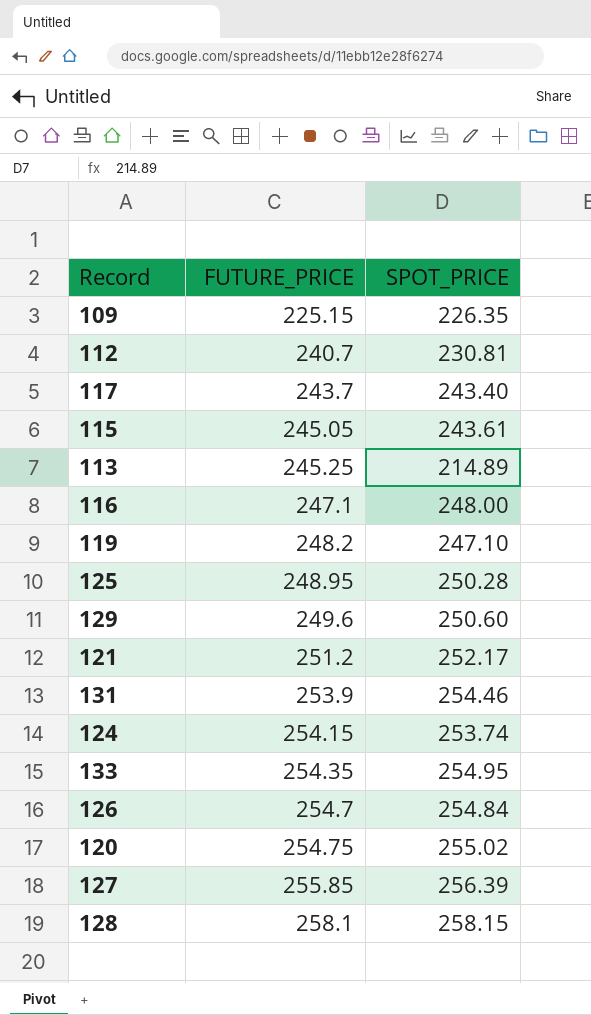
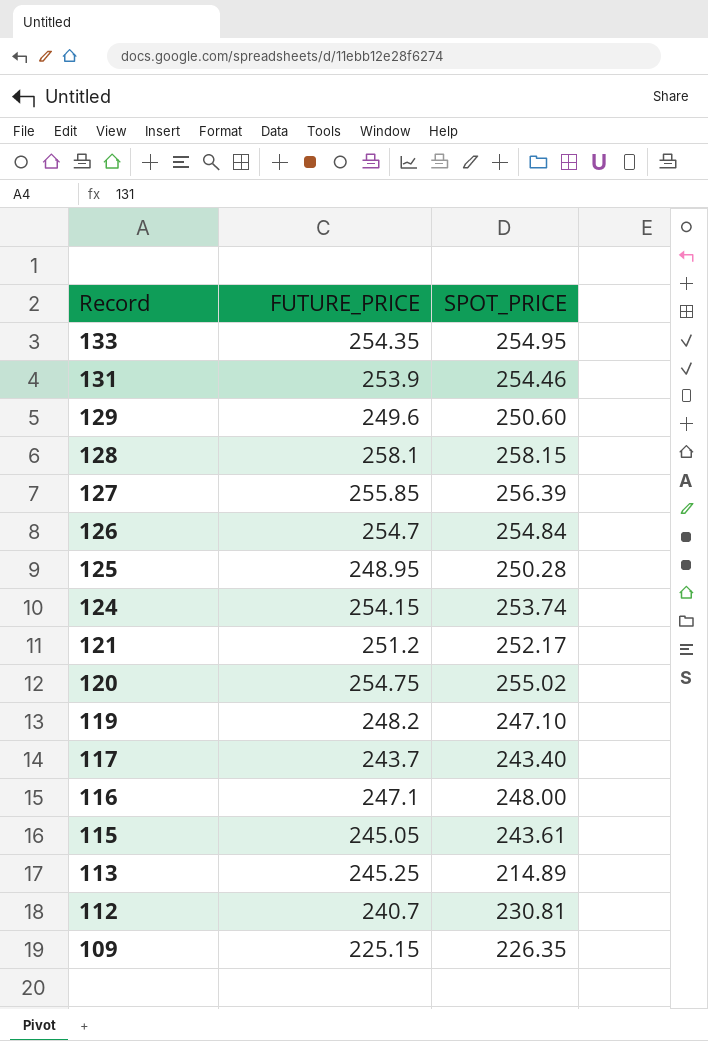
row order: FUTURE_PRICE ascending -> Record descending

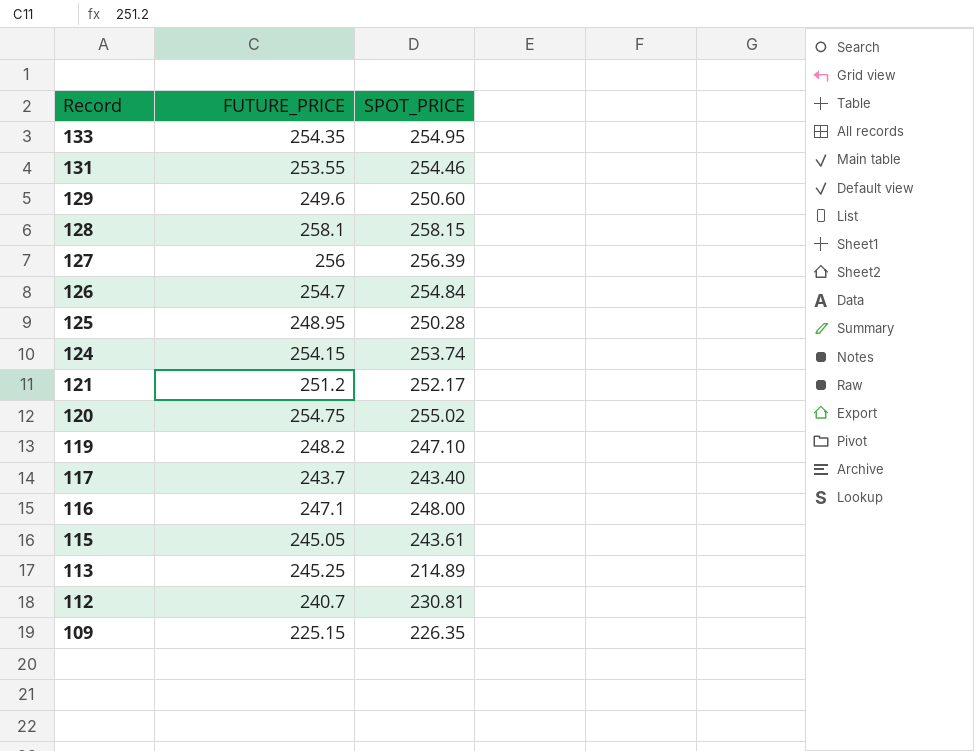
131 | FUTURE_PRICE: 253.9 -> 253.55
127 | FUTURE_PRICE: 255.85 -> 256

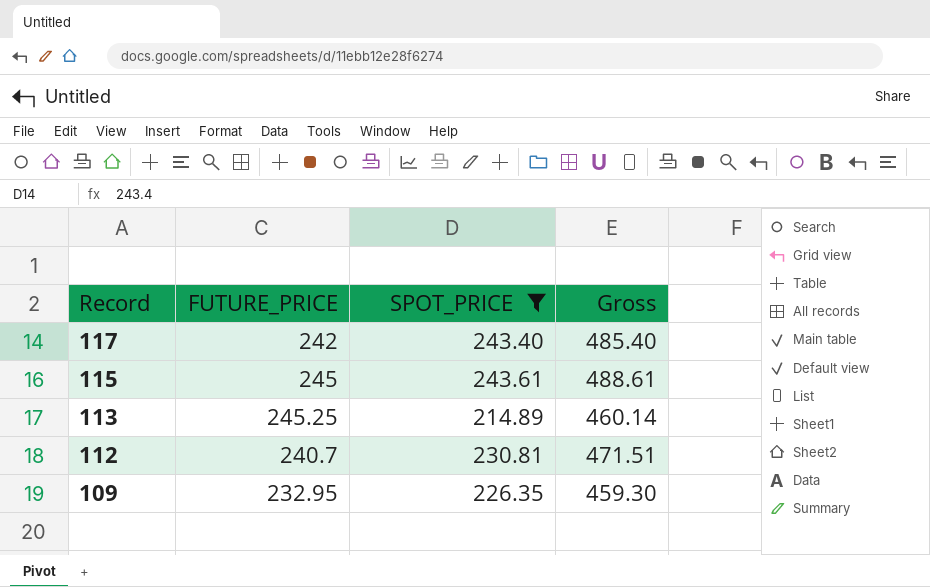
filter: none -> SPOT_PRICE <= 243.61
column Gross | formula: none -> [FUTURE_PRICE] + [SPOT_PRICE]
117 | FUTURE_PRICE: 243.7 -> 242
115 | FUTURE_PRICE: 245.05 -> 245
109 | FUTURE_PRICE: 225.15 -> 232.95

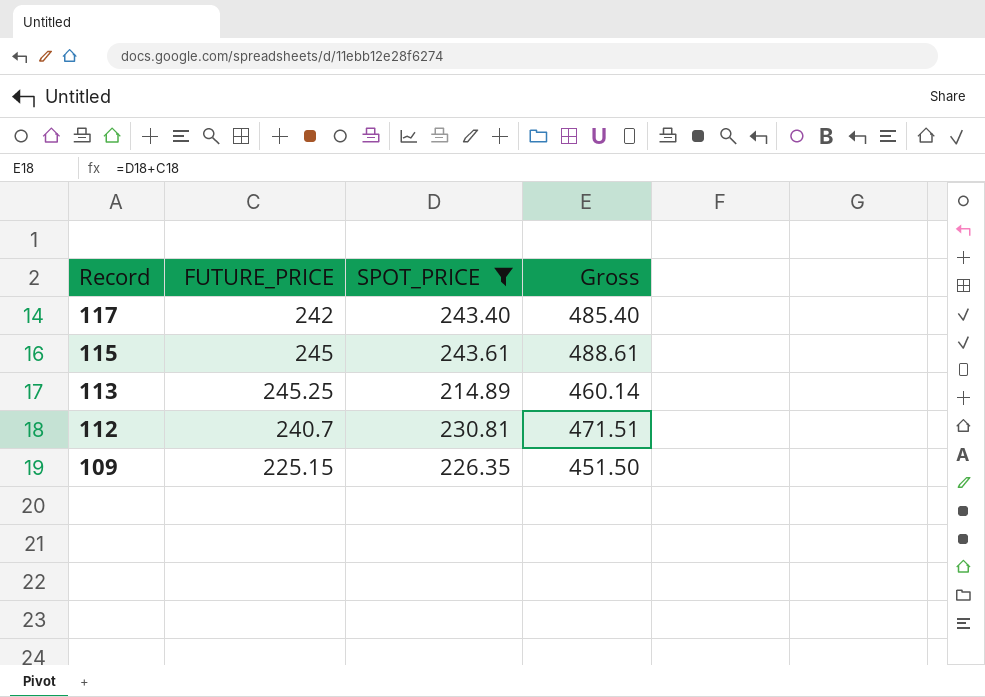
109 | FUTURE_PRICE: 232.95 -> 225.15
109 | Gross: 459.30 -> 451.50

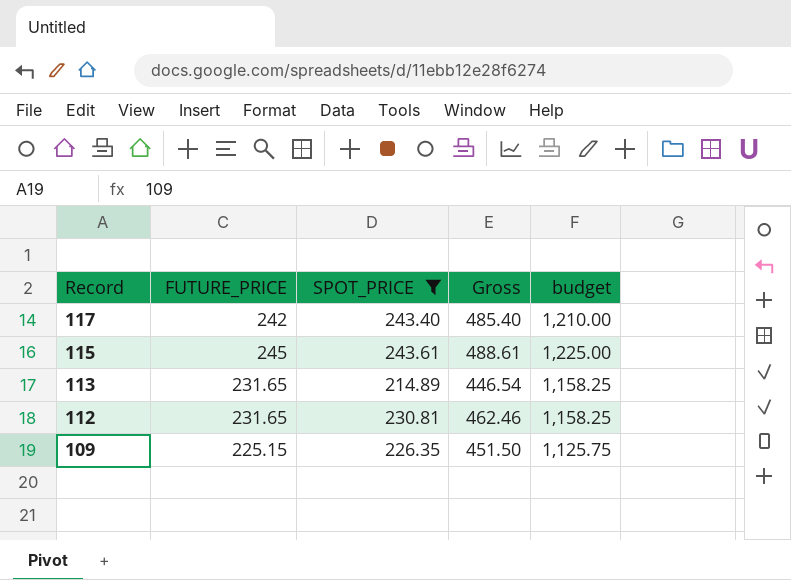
column budget | formula: none -> [FUTURE_PRICE] * 5
113 | FUTURE_PRICE: 245.25 -> 231.65
113 | Gross: 460.14 -> 446.54
112 | FUTURE_PRICE: 240.7 -> 231.65
112 | Gross: 471.51 -> 462.46

